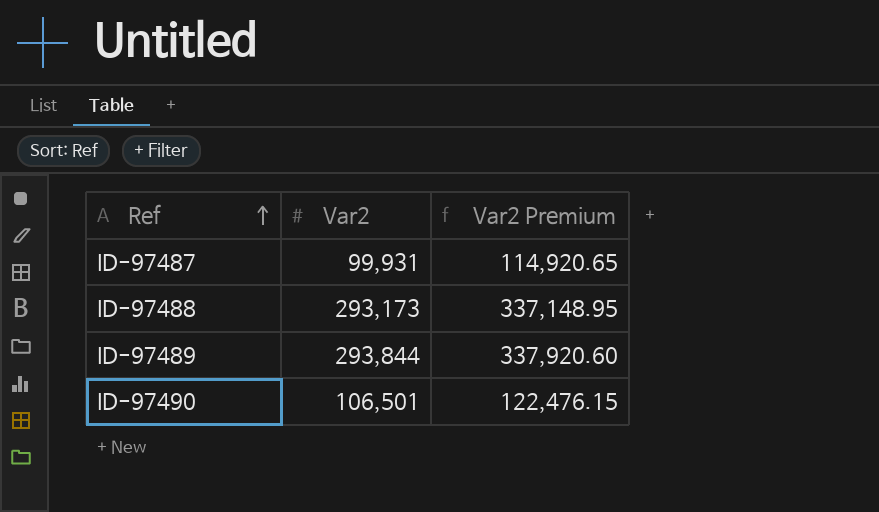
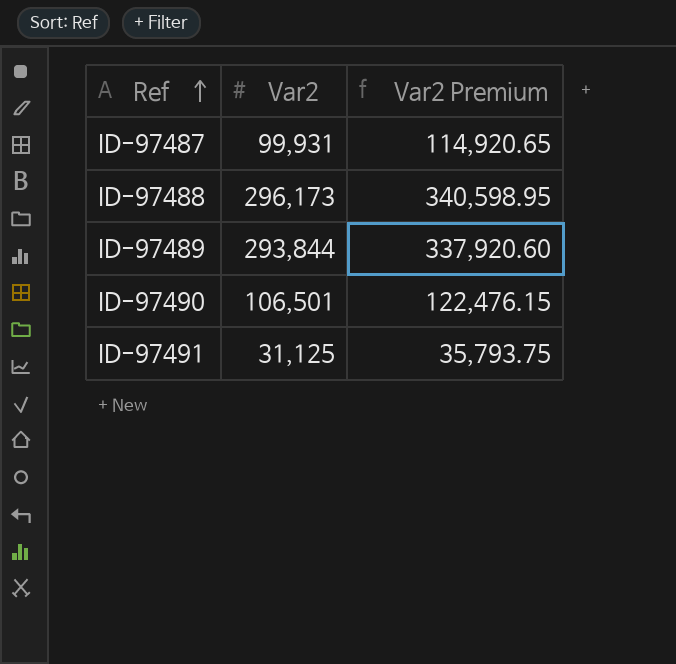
ID-97488 | Var2: 293,173 -> 296,173
ID-97488 | Var2 Premium: 337,148.95 -> 340,598.95
row ID-97491: none -> 31,125 | 35,793.75

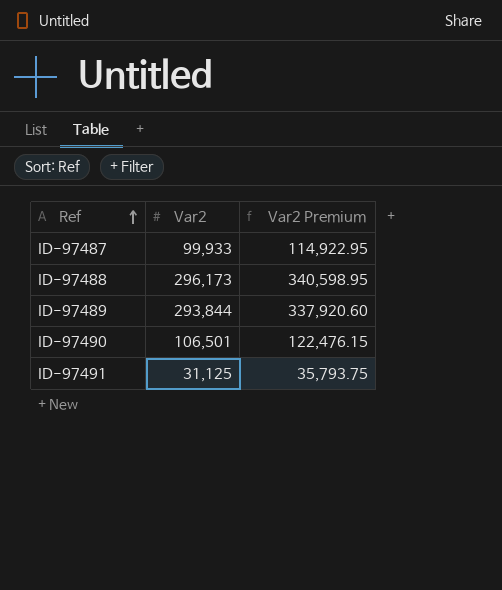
ID-97487 | Var2: 99,931 -> 99,933
ID-97487 | Var2 Premium: 114,920.65 -> 114,922.95

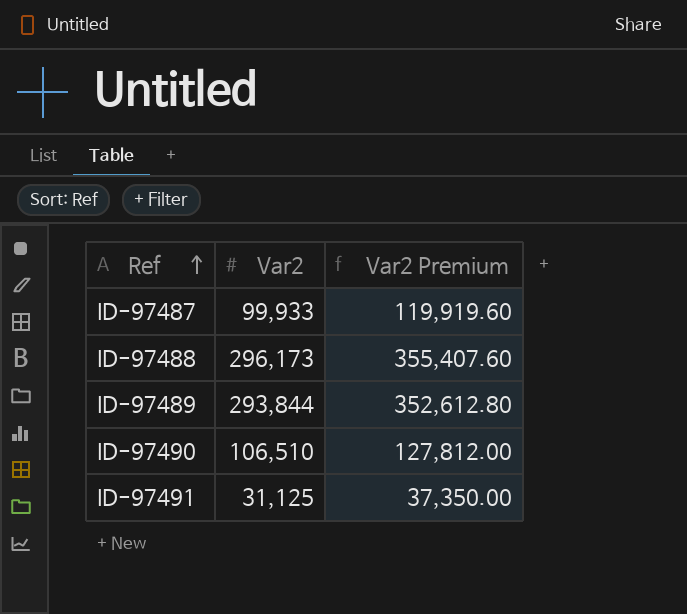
column Var2 Premium | formula: [Var2] * 1.15 -> [Var2] * 1.2
ID-97490 | Var2: 106,501 -> 106,510

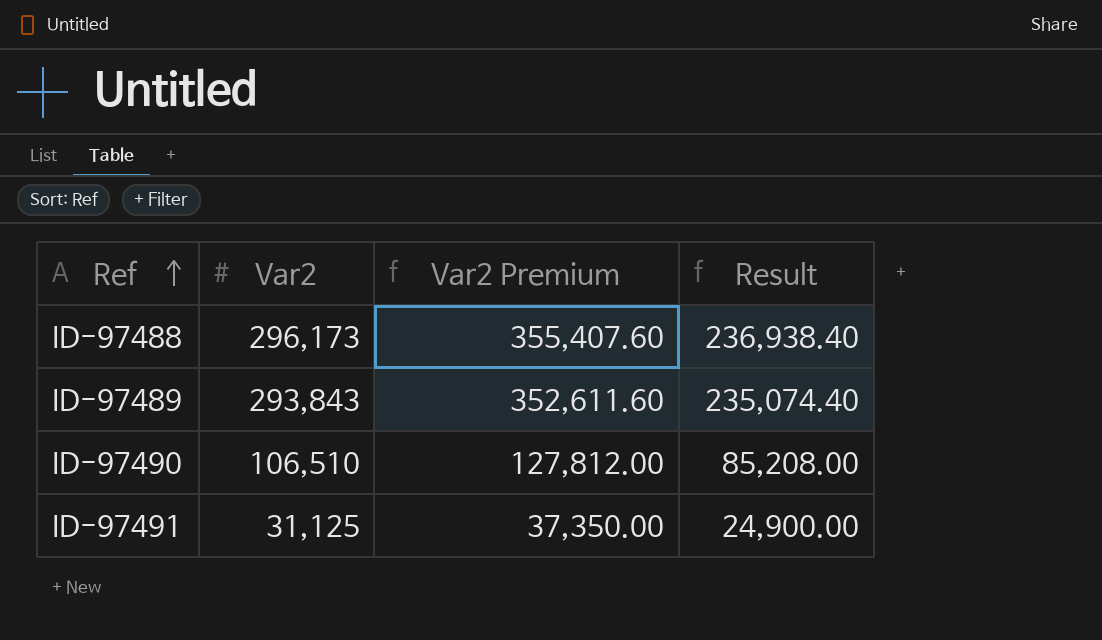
column Result | formula: none -> [Var2] * 0.8
row ID-97487: 99,933 | 119,919.60 -> none
ID-97489 | Var2: 293,844 -> 293,843
ID-97489 | Var2 Premium: 352,612.80 -> 352,611.60

